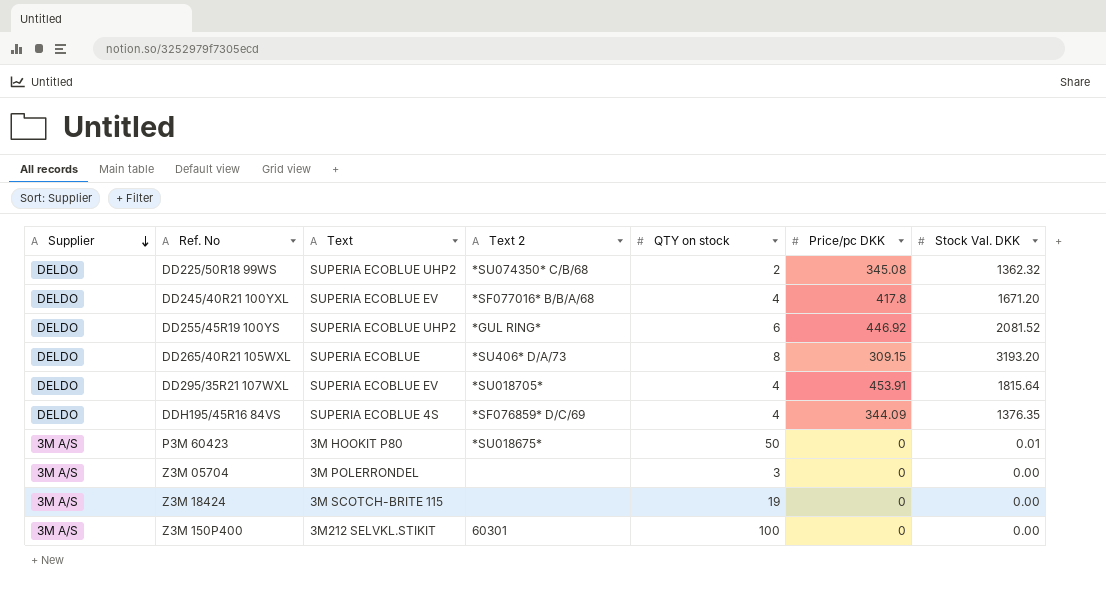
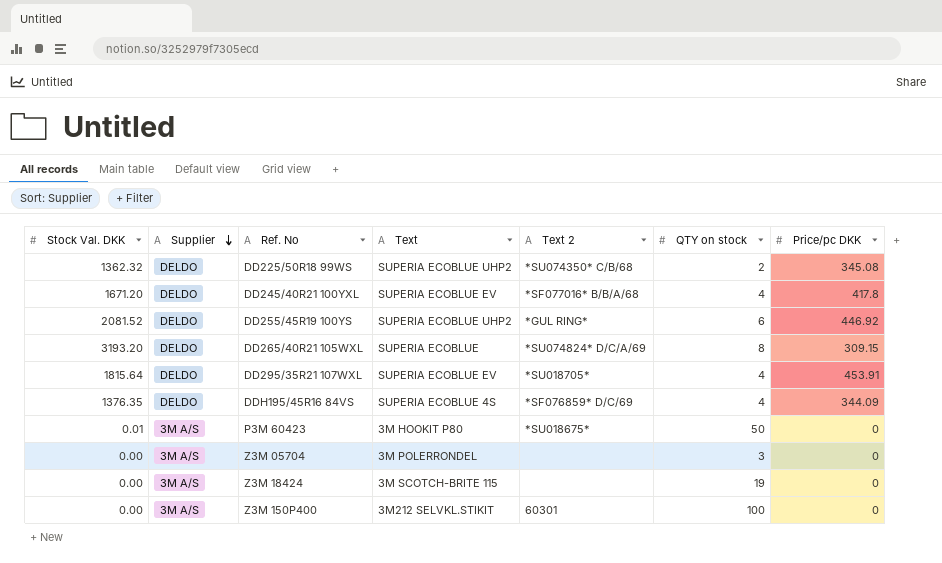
column Stock Val. DKK | position: 7 -> 1
DD265/40R21 105WXL | Text 2: *SU406* D/A/73 -> *SU074824* D/C/A/69

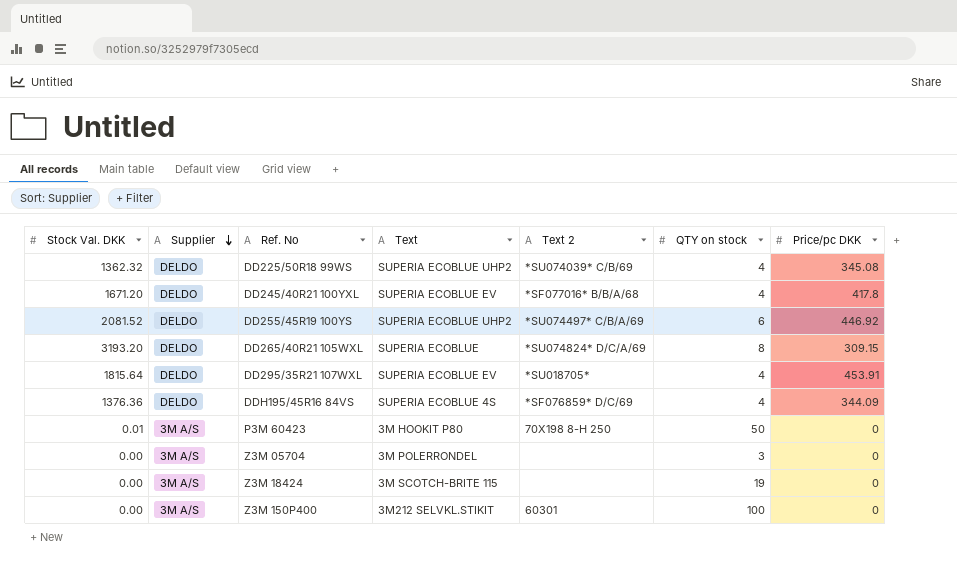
DD225/50R18 99WS | Text 2: *SU074350* C/B/68 -> *SU074039* C/B/69
DD225/50R18 99WS | QTY on stock: 2 -> 4
DD255/45R19 100YS | Text 2: *GUL RING* -> *SU074497* C/B/A/69
DDH195/45R16 84VS | Stock Val. DKK: 1376.35 -> 1376.36
P3M 60423 | Text 2: *SU018675* -> 70X198 8-H 250

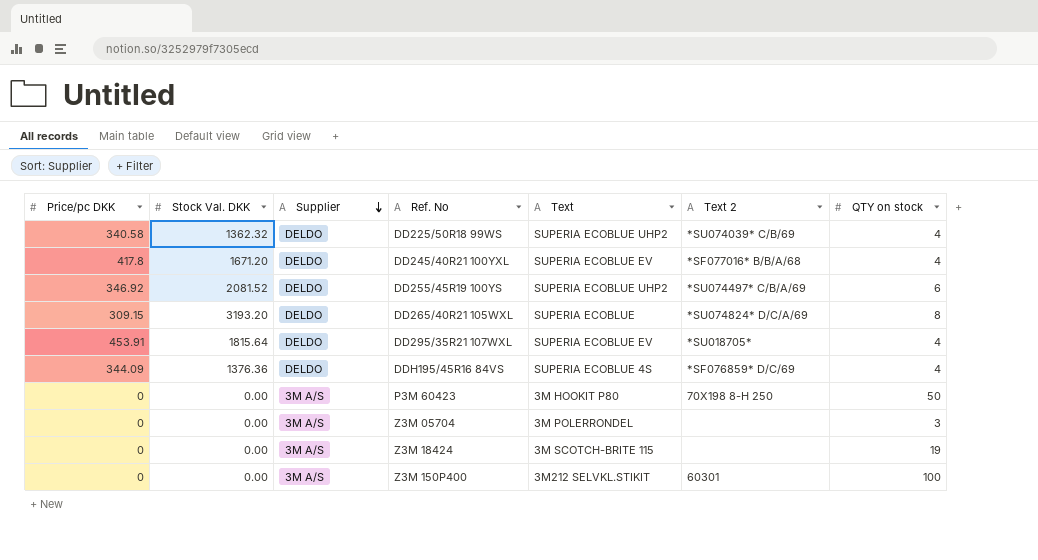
column Price/pc DKK | position: 7 -> 1
DD225/50R18 99WS | Price/pc DKK: 345.08 -> 340.58
DD255/45R19 100YS | Price/pc DKK: 446.92 -> 346.92
P3M 60423 | Stock Val. DKK: 0.01 -> 0.00

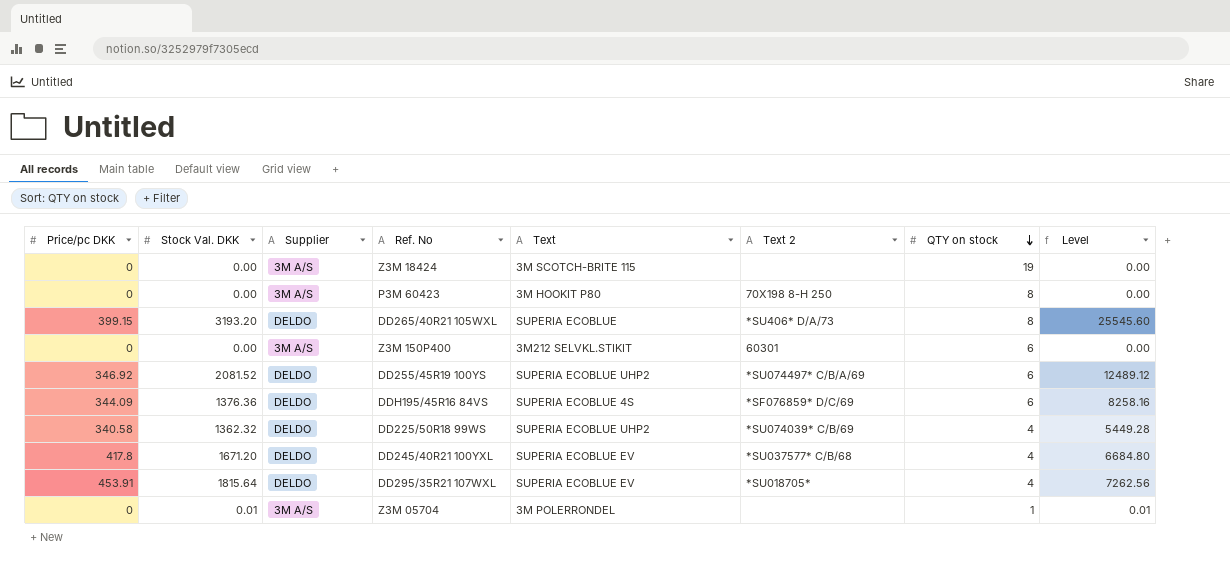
row order: Supplier descending -> QTY on stock descending
column Level | formula: none -> [Stock Val. DKK] * [QTY on stock]
P3M 60423 | QTY on stock: 50 -> 8
DD265/40R21 105WXL | Price/pc DKK: 309.15 -> 399.15
DD265/40R21 105WXL | Text 2: *SU074824* D/C/A/69 -> *SU406* D/A/73
Z3M 150P400 | QTY on stock: 100 -> 6
DDH195/45R16 84VS | QTY on stock: 4 -> 6
DD245/40R21 100YXL | Text 2: *SF077016* B/B/A/68 -> *SU037577* C/B/68
Z3M 05704 | Stock Val. DKK: 0.00 -> 0.01
Z3M 05704 | QTY on stock: 3 -> 1

